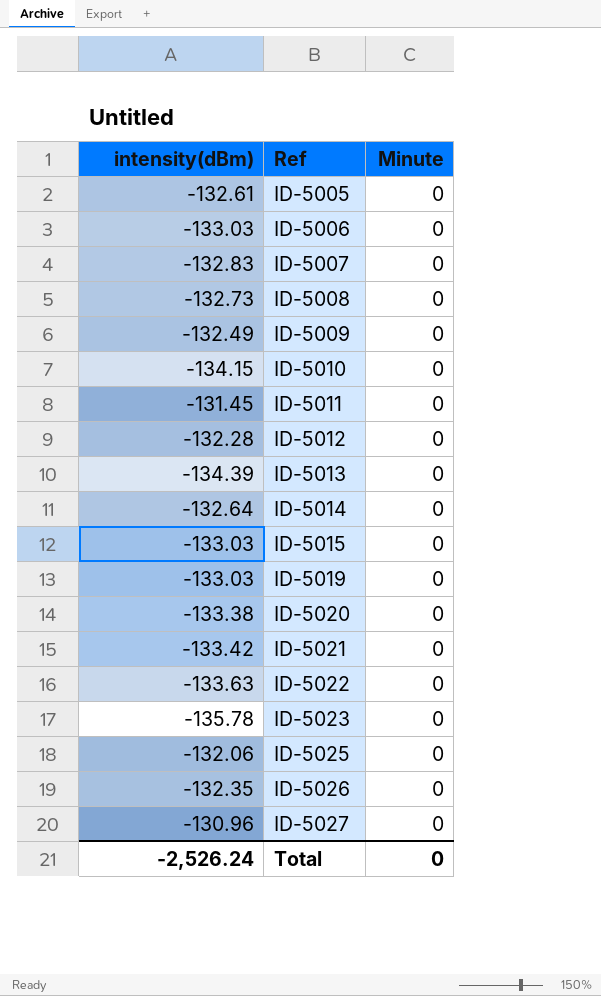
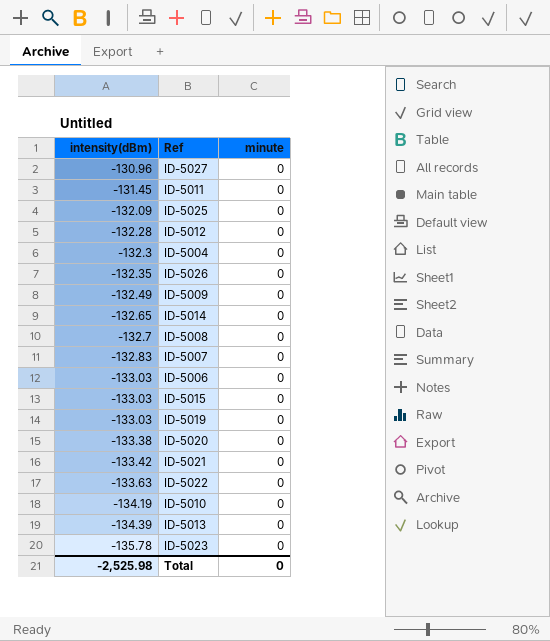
row order: Ref ascending -> intensity(dBm) descending
column name: Minute -> minute
row ID-5005: -132.61 | 0 -> none
ID-5025 | intensity(dBm): -132.06 -> -132.09
row ID-5004: none -> -132.3 | 0
ID-5014 | intensity(dBm): -132.64 -> -132.65
ID-5008 | intensity(dBm): -132.73 -> -132.7
ID-5010 | intensity(dBm): -134.15 -> -134.19
Total | intensity(dBm): -2,526.24 -> -2,525.98

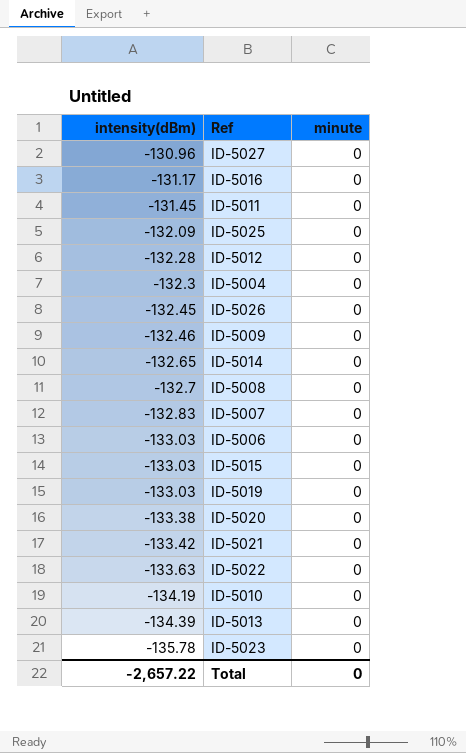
row ID-5016: none -> -131.17 | 0
ID-5026 | intensity(dBm): -132.35 -> -132.45
ID-5009 | intensity(dBm): -132.49 -> -132.46
Total | intensity(dBm): -2,525.98 -> -2,657.22

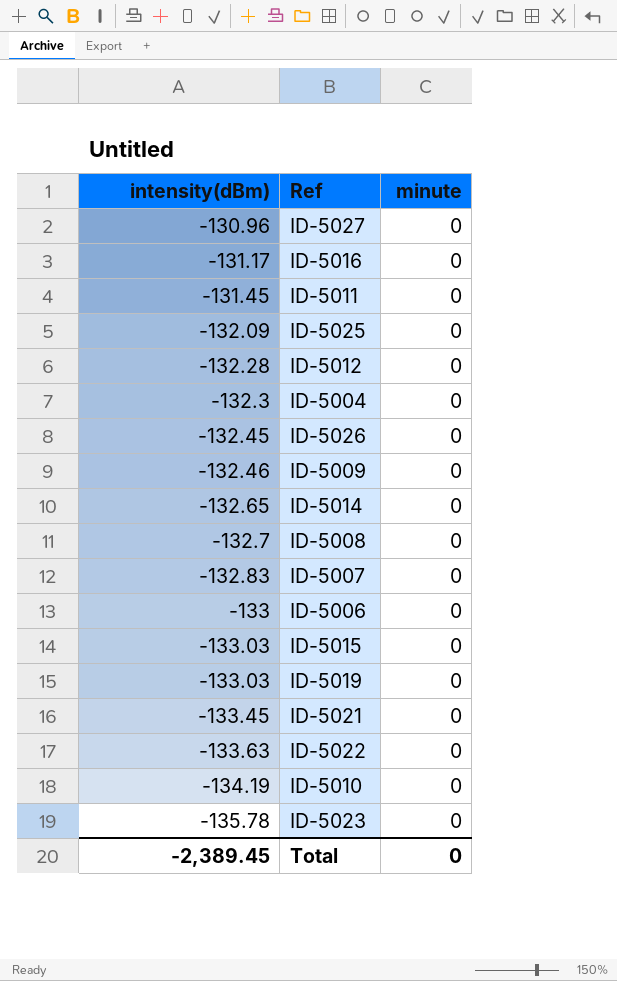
row ID-5020: -133.38 | 0 -> none
row ID-5013: -134.39 | 0 -> none
ID-5006 | intensity(dBm): -133.03 -> -133
ID-5021 | intensity(dBm): -133.42 -> -133.45
Total | intensity(dBm): -2,657.22 -> -2,389.45

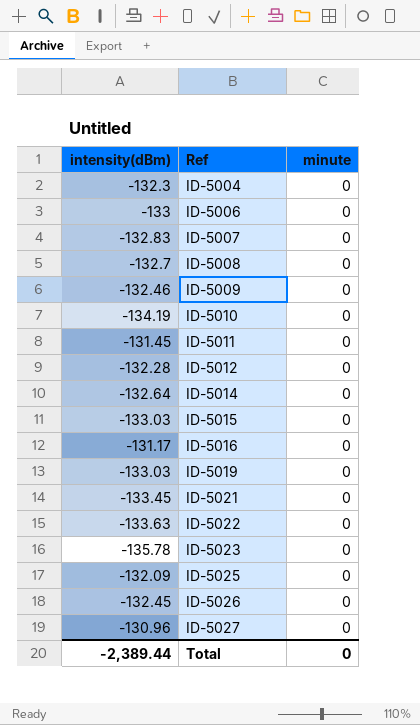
row order: intensity(dBm) descending -> Ref ascending
ID-5014 | intensity(dBm): -132.65 -> -132.64
Total | intensity(dBm): -2,389.45 -> -2,389.44

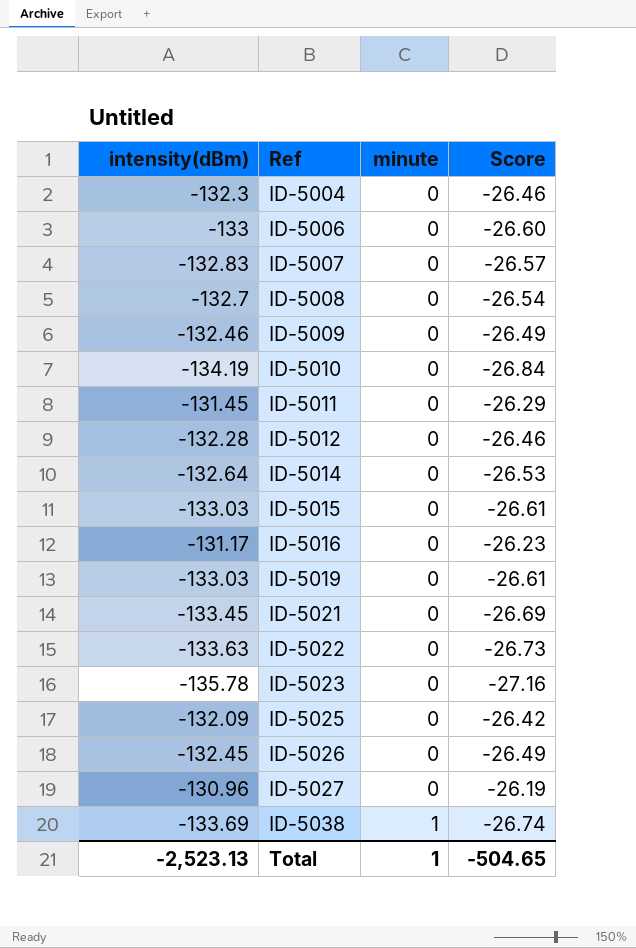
column Score | formula: none -> [intensity(dBm)] * 0.2
row ID-5038: none -> -133.69 | 1 | -26.74
Total | intensity(dBm): -2,389.44 -> -2,523.13
Total | minute: 0 -> 1

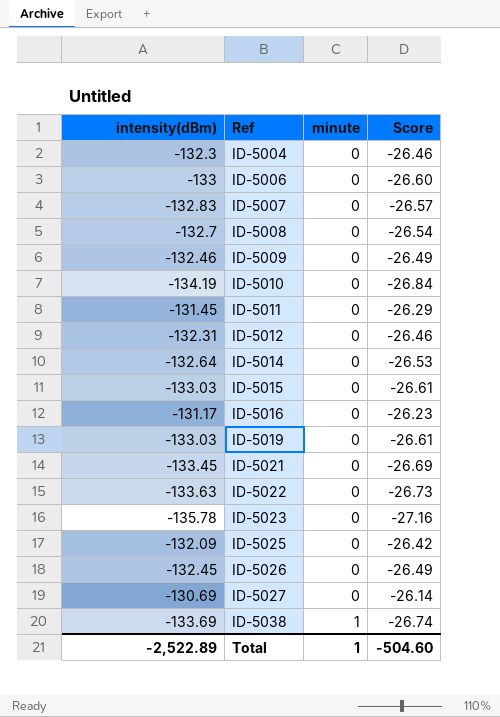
ID-5012 | intensity(dBm): -132.28 -> -132.31
ID-5027 | intensity(dBm): -130.96 -> -130.69
ID-5027 | Score: -26.19 -> -26.14
Total | intensity(dBm): -2,523.13 -> -2,522.89
Total | Score: -504.65 -> -504.60

